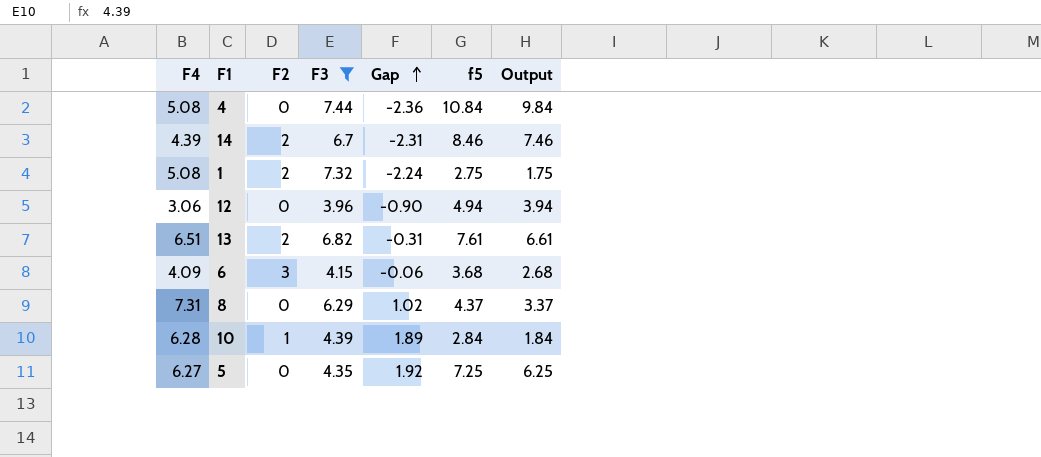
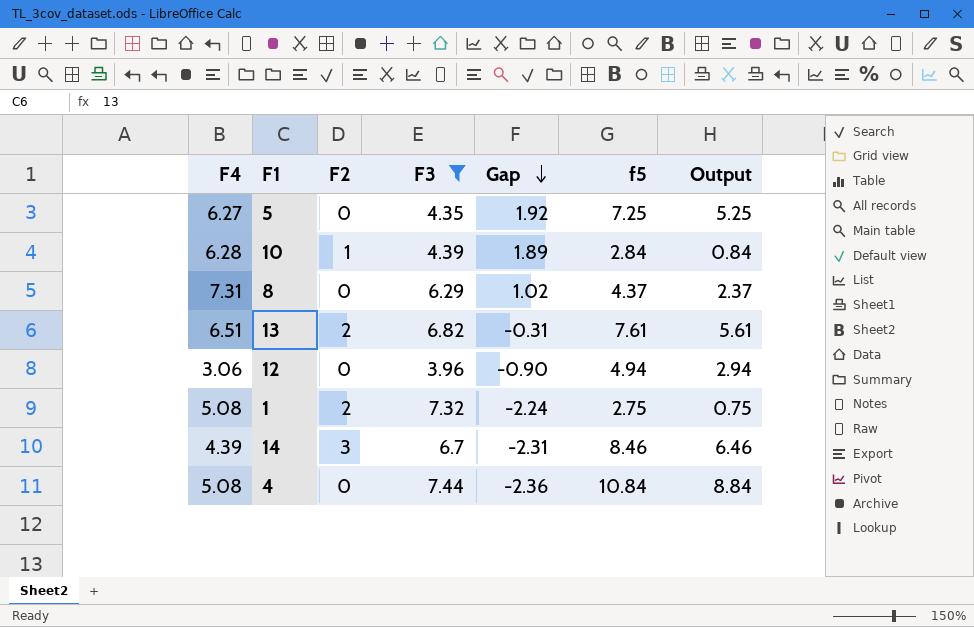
row order: Gap ascending -> Gap descending
column Output | formula: [f5] - 1 -> [f5] - 2
row 6: 4.09 | 3 | 4.15 | -0.06 | 3.68 | 2.68 -> none
14 | F2: 2 -> 3

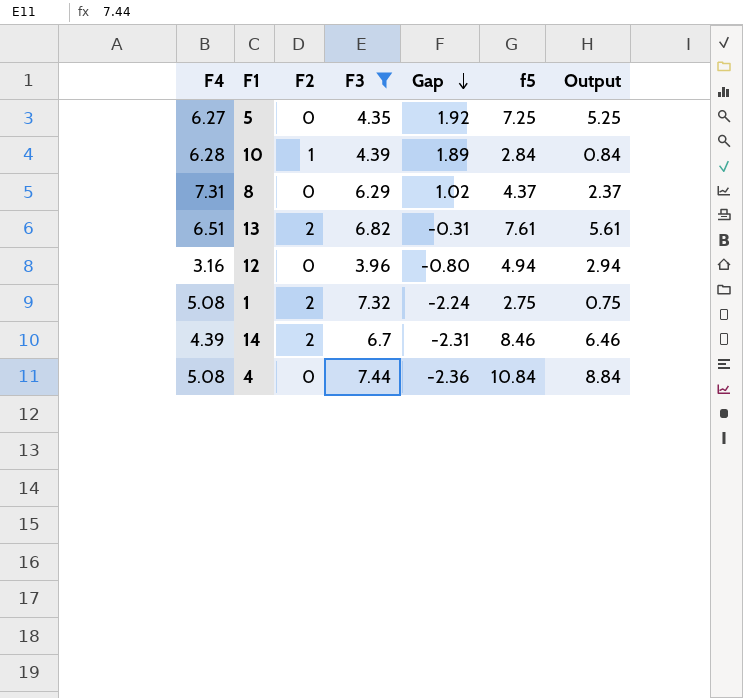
12 | F4: 3.06 -> 3.16
12 | Gap: -0.90 -> -0.80
14 | F2: 3 -> 2

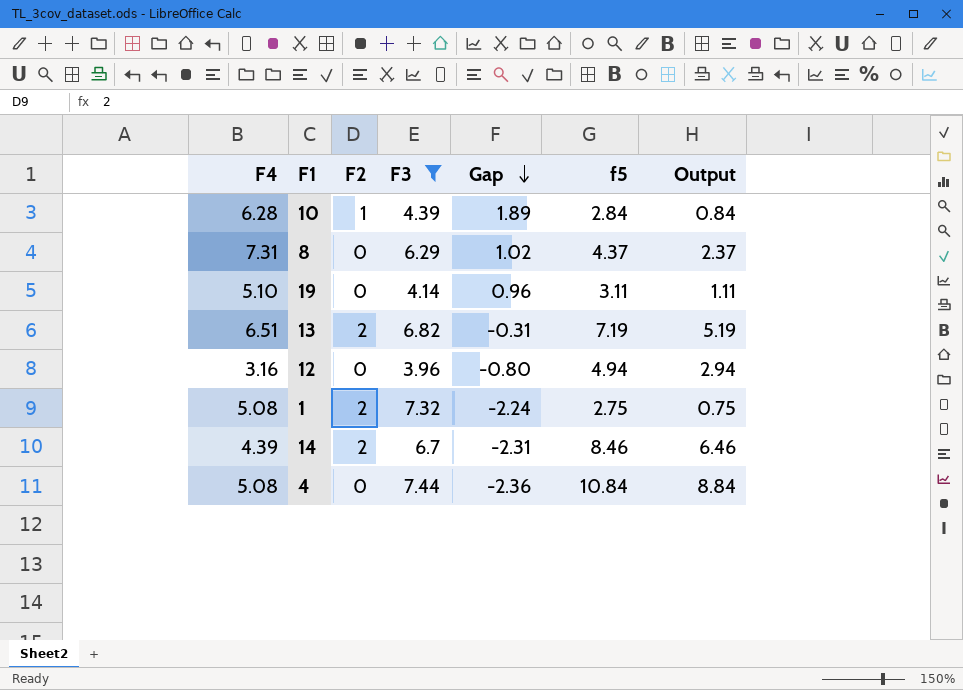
row 5: 6.27 | 0 | 4.35 | 1.92 | 7.25 | 5.25 -> none
row 19: none -> 5.10 | 0 | 4.14 | 0.96 | 3.11 | 1.11
13 | f5: 7.61 -> 7.19
13 | Output: 5.61 -> 5.19

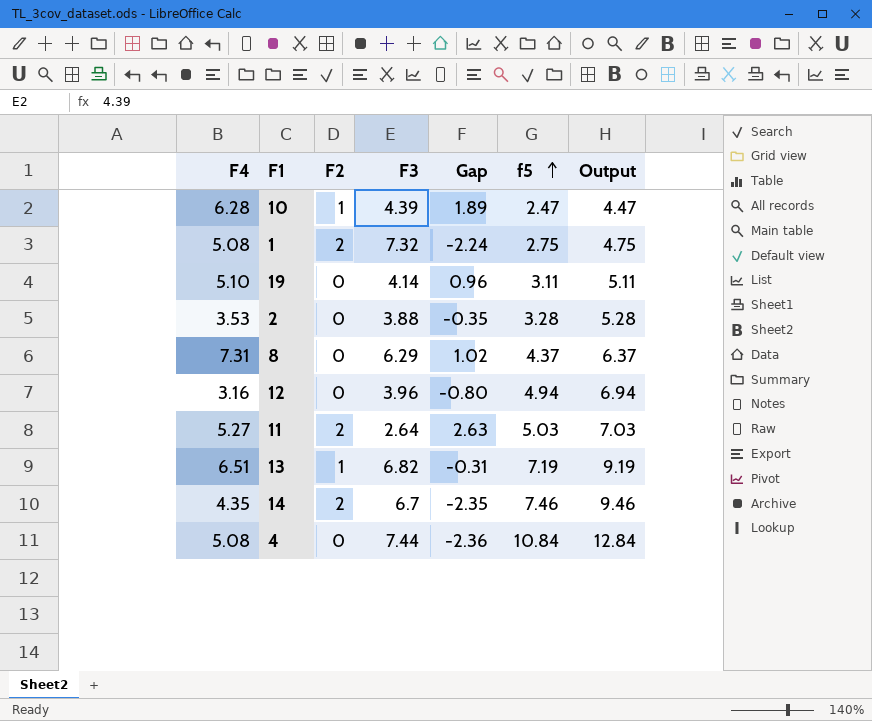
filter: F3 >= 3.96 -> none
row order: Gap descending -> f5 ascending
column Output | formula: [f5] - 2 -> [f5] + 2
10 | f5: 2.84 -> 2.47
13 | F2: 2 -> 1
14 | F4: 4.39 -> 4.35
14 | Gap: -2.31 -> -2.35
14 | f5: 8.46 -> 7.46

